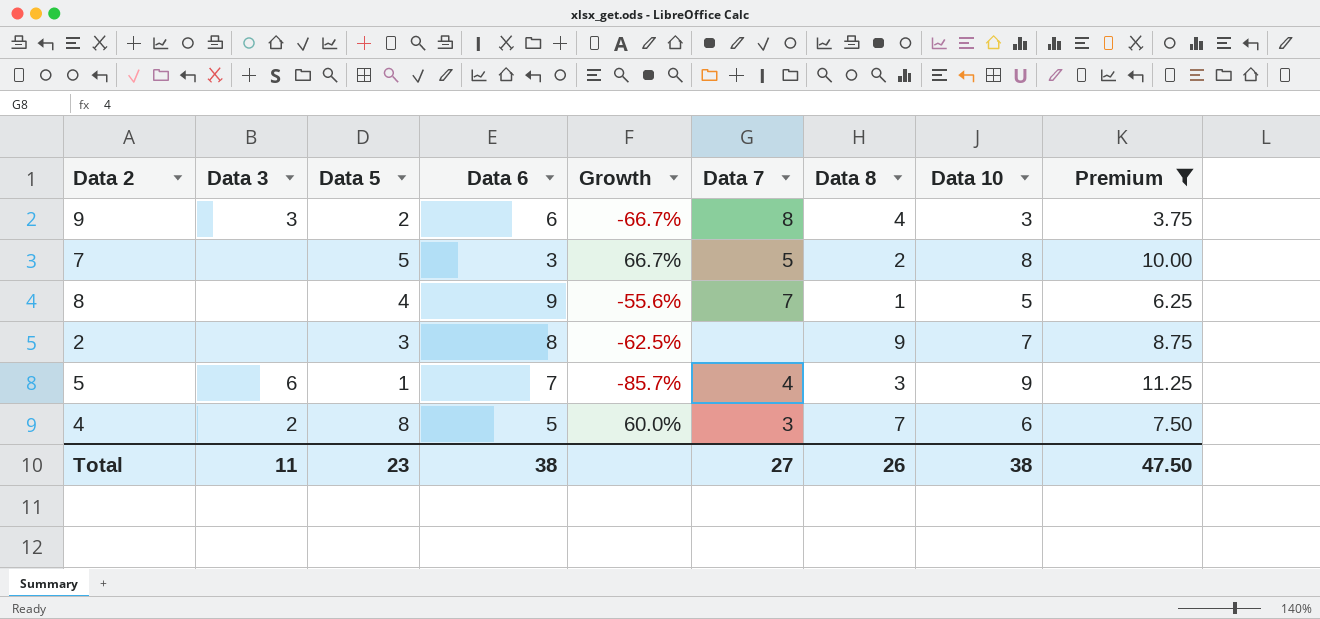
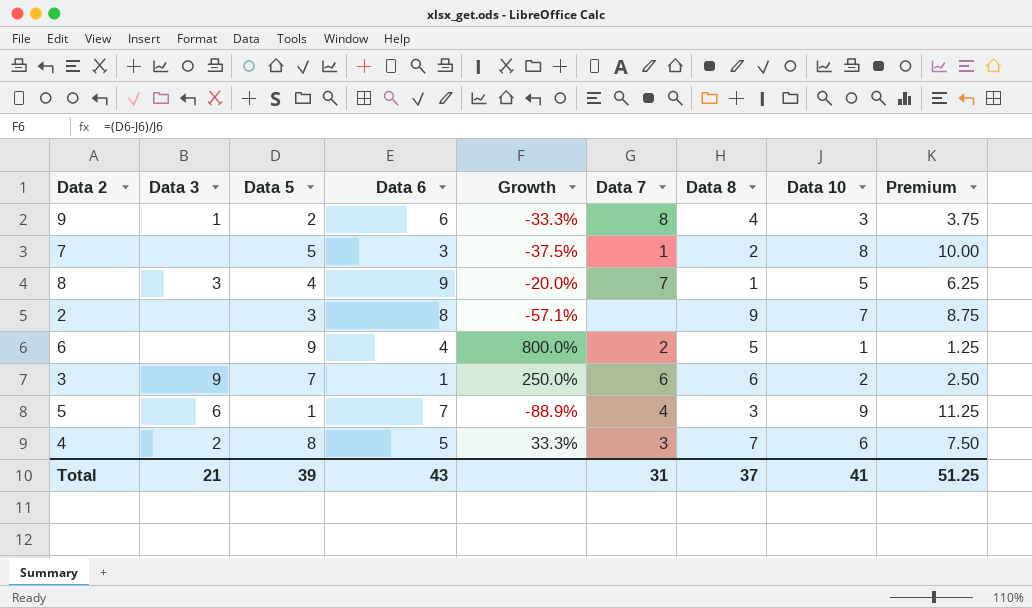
filter: Premium >= 3.75 -> none
column Growth | formula: ([Data 5] - [Data 6]) / [Data 6] -> ([Data 5] - [Data 10]) / [Data 10]
9 | Data 3: 3 -> 1
7 | Data 7: 5 -> 1
8 | Data 3: none -> 3
Total | Data 3: 11 -> 21
Total | Data 5: 23 -> 39
Total | Data 6: 38 -> 43
Total | Data 7: 27 -> 31
Total | Data 8: 26 -> 37
Total | Data 10: 38 -> 41
Total | Premium: 47.50 -> 51.25

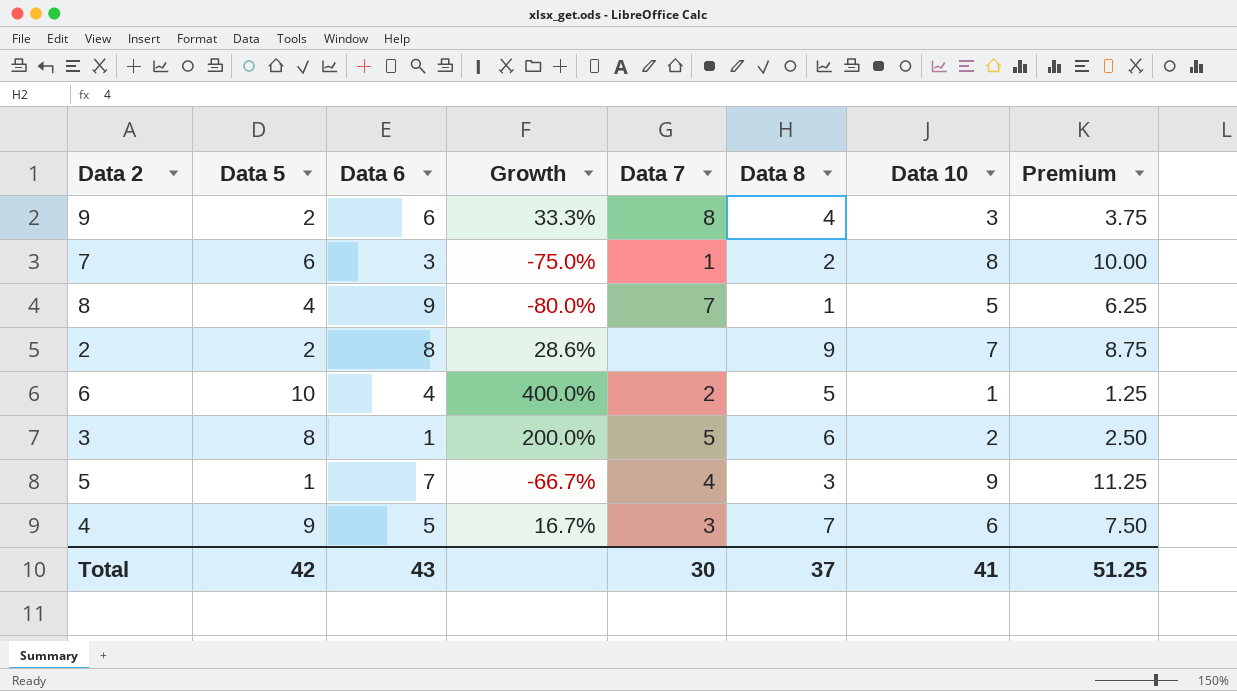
column Data 3 | position: 2 -> none
column Growth | formula: ([Data 5] - [Data 10]) / [Data 10] -> ([Data 8] - [Data 10]) / [Data 10]
7 | Data 5: 5 -> 6
2 | Data 5: 3 -> 2
6 | Data 5: 9 -> 10
3 | Data 5: 7 -> 8
3 | Data 7: 6 -> 5
4 | Data 5: 8 -> 9
Total | Data 5: 39 -> 42
Total | Data 7: 31 -> 30

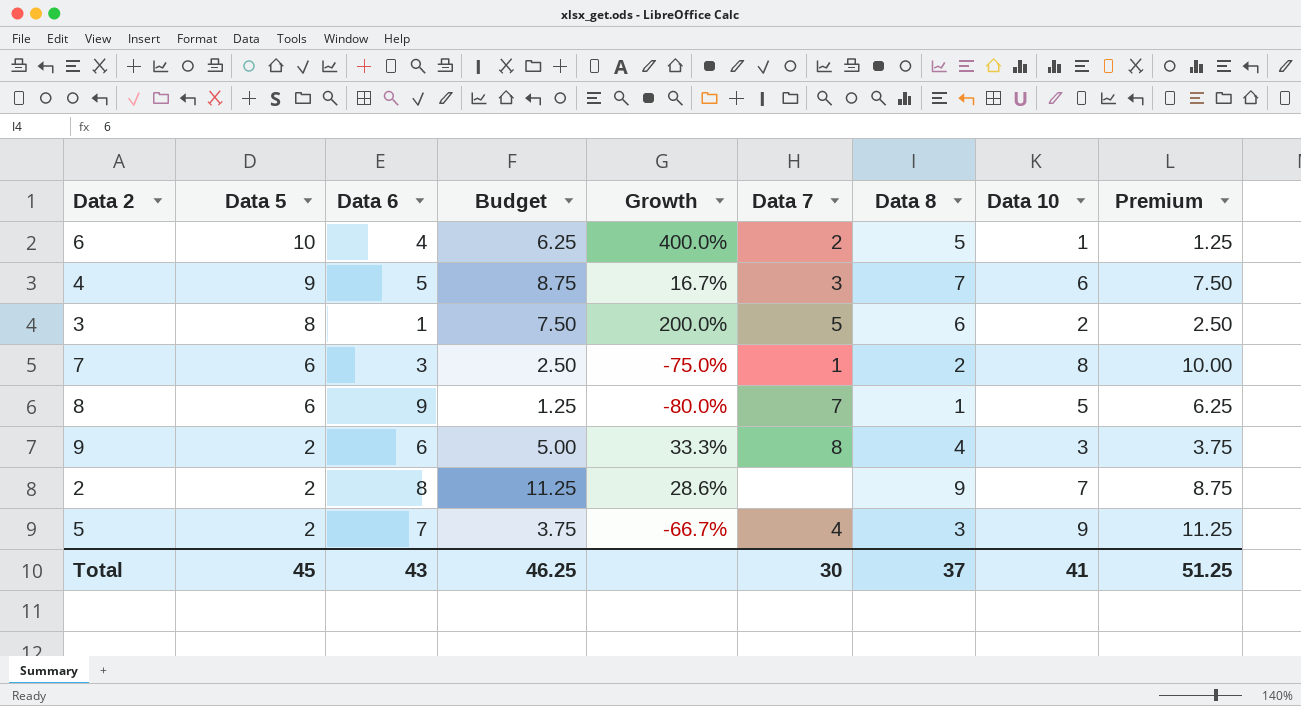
row order: none -> Data 5 descending
column Budget | formula: none -> [Data 8] * 1.25
8 | Data 5: 4 -> 6
5 | Data 5: 1 -> 2
Total | Data 5: 42 -> 45

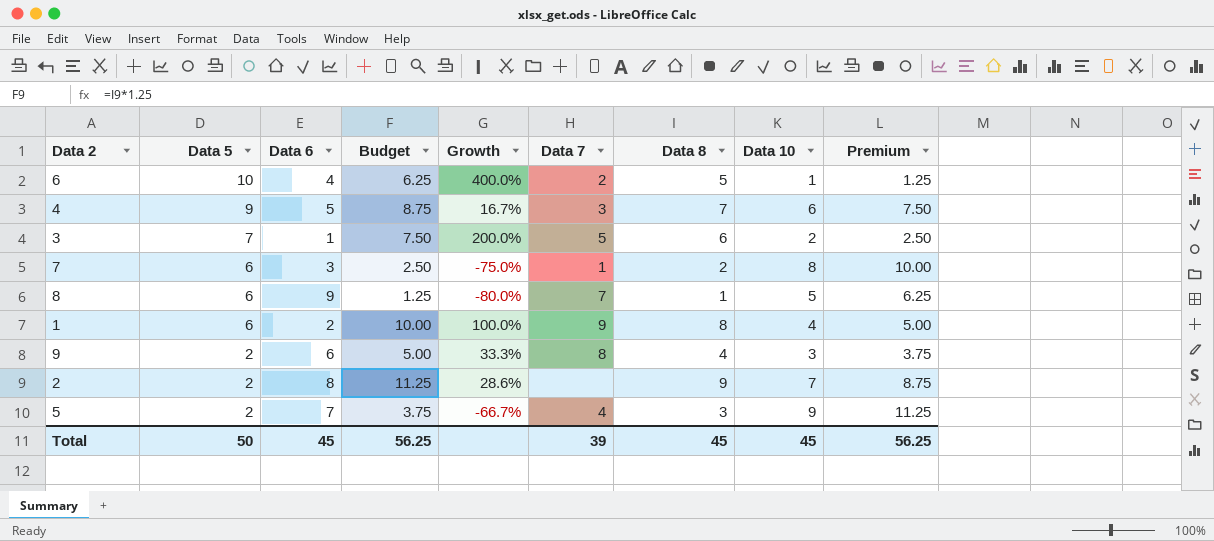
3 | Data 5: 8 -> 7
row 1: none -> 6 | 2 | 10.00 | 100.0% | 9 | 8 | 4 | 5.00
Total | Data 5: 45 -> 50
Total | Data 6: 43 -> 45
Total | Budget: 46.25 -> 56.25
Total | Data 7: 30 -> 39
Total | Data 8: 37 -> 45
Total | Data 10: 41 -> 45
Total | Premium: 51.25 -> 56.25

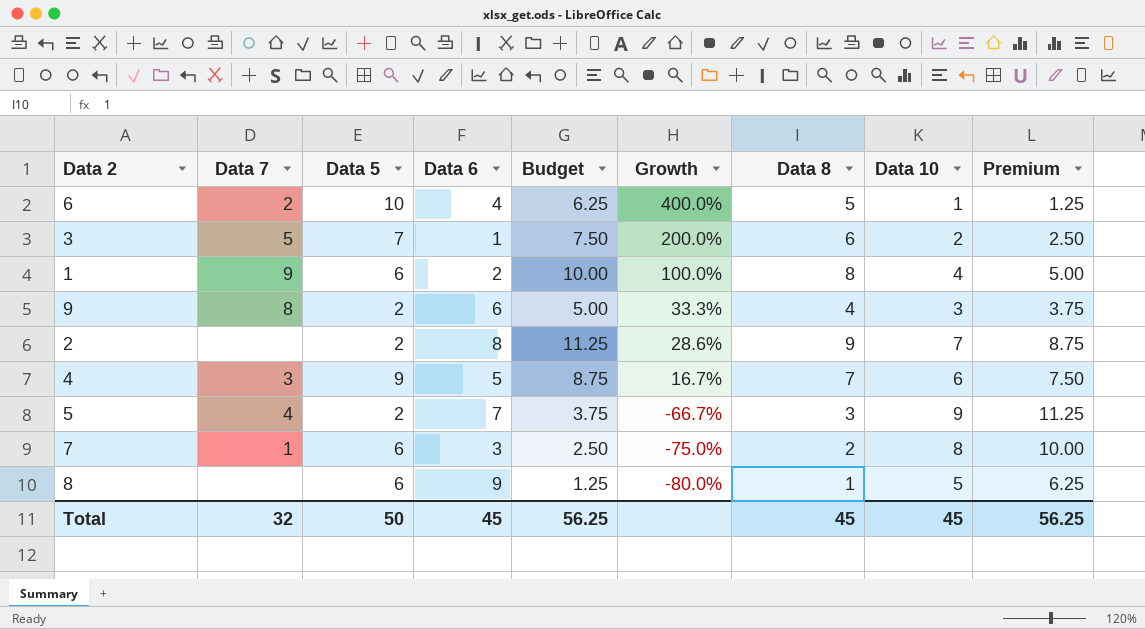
row order: Data 5 descending -> Growth descending
column Data 7 | position: 6 -> 2
8 | Data 7: 7 -> none
Total | Data 7: 39 -> 32

